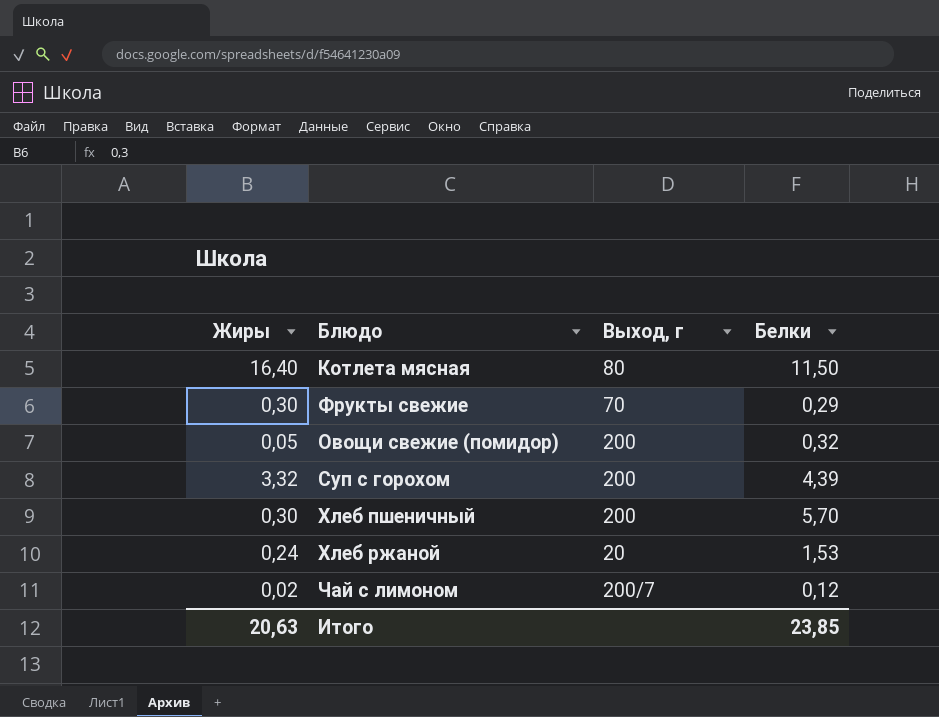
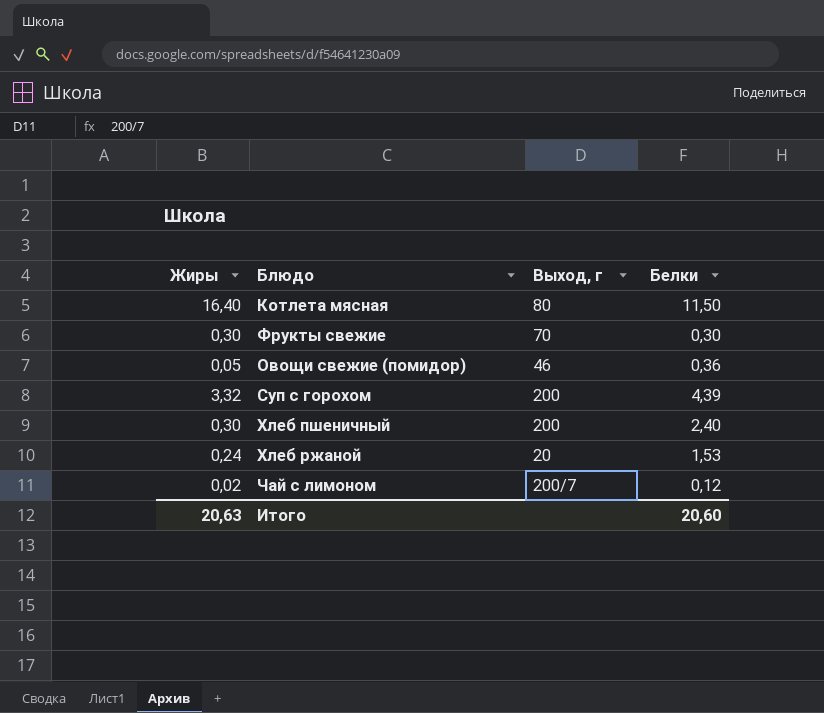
Фрукты свежие | Белки: 0,29 -> 0,30
Овощи свежие (помидор) | Выход, г: 200 -> 46
Овощи свежие (помидор) | Белки: 0,32 -> 0,36
Хлеб пшеничный | Белки: 5,70 -> 2,40
Итого | Белки: 23,85 -> 20,60

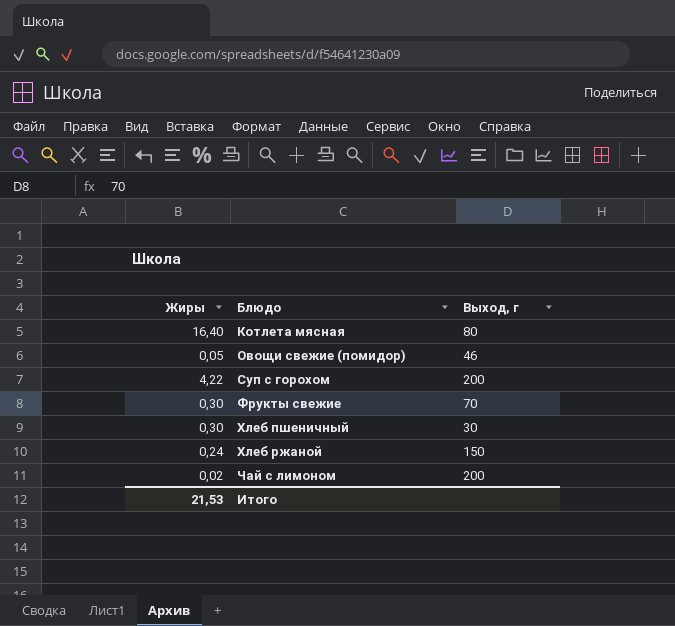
row order: none -> Блюдо ascending
column Белки | position: 4 -> none
Суп с горохом | Жиры: 3,32 -> 4,22
Хлеб пшеничный | Выход, г: 200 -> 30
Хлеб ржаной | Выход, г: 20 -> 150
Чай с лимоном | Выход, г: 200/7 -> 200
Итого | Жиры: 20,63 -> 21,53

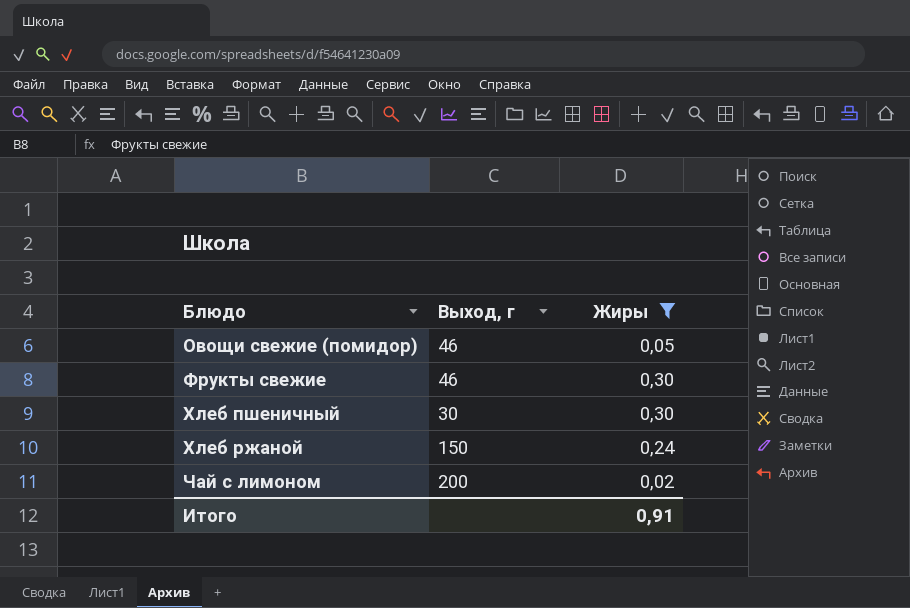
filter: none -> Жиры <= 0,30
column Жиры | position: 1 -> 3
Фрукты свежие | Выход, г: 70 -> 46
Итого | Жиры: 21,53 -> 0,91

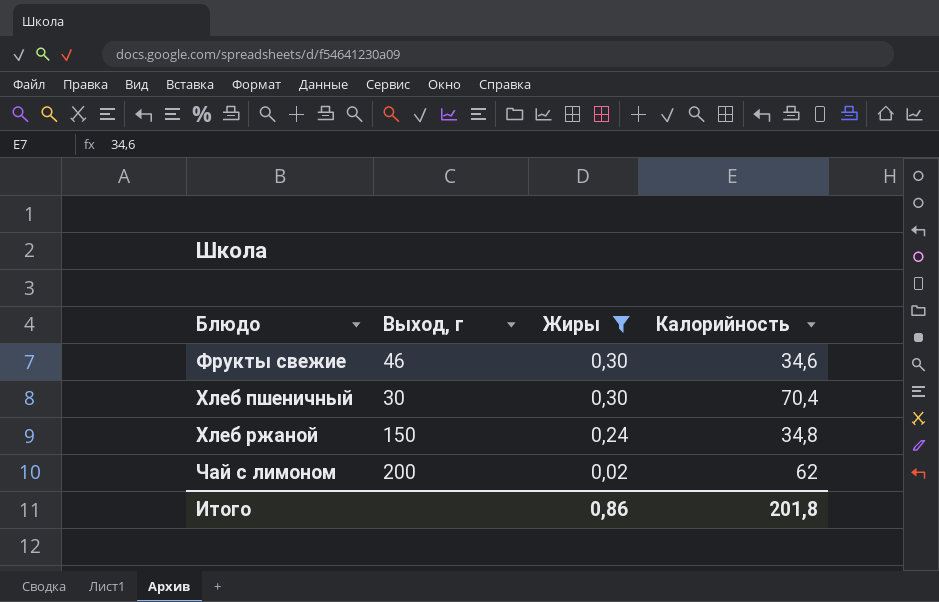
column Калорийность | position: none -> 4
row Овощи свежие (помидор): 46 | 0,05 -> none
Итого | Жиры: 0,91 -> 0,86

